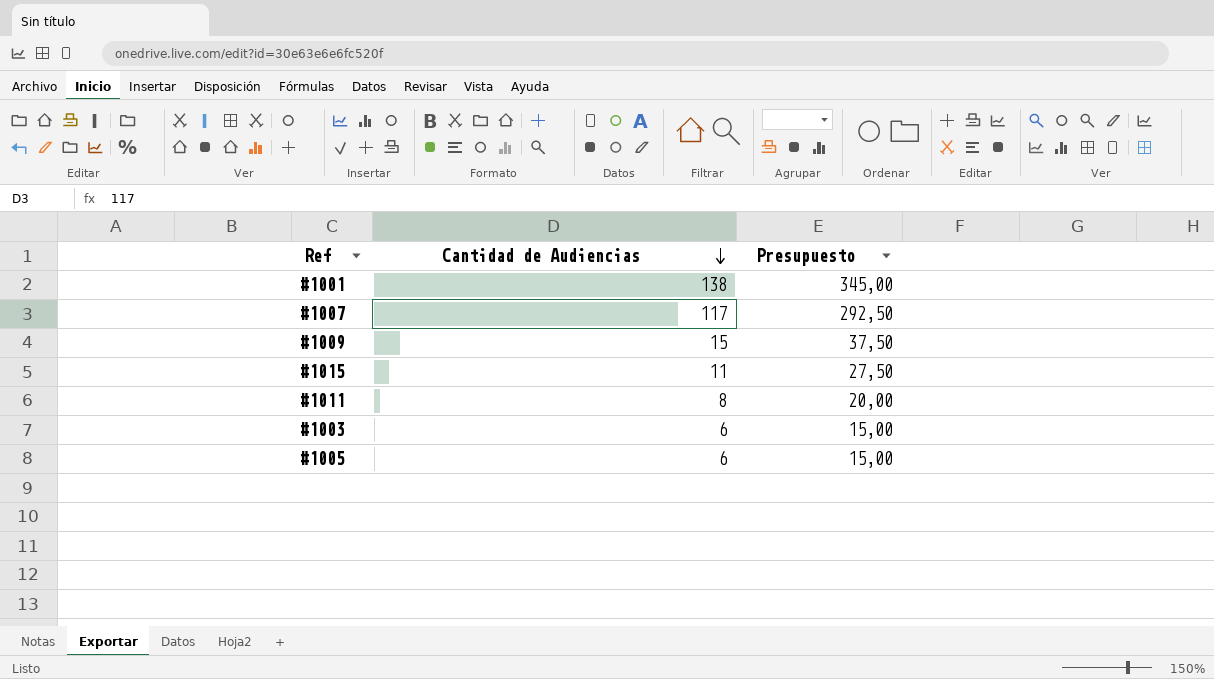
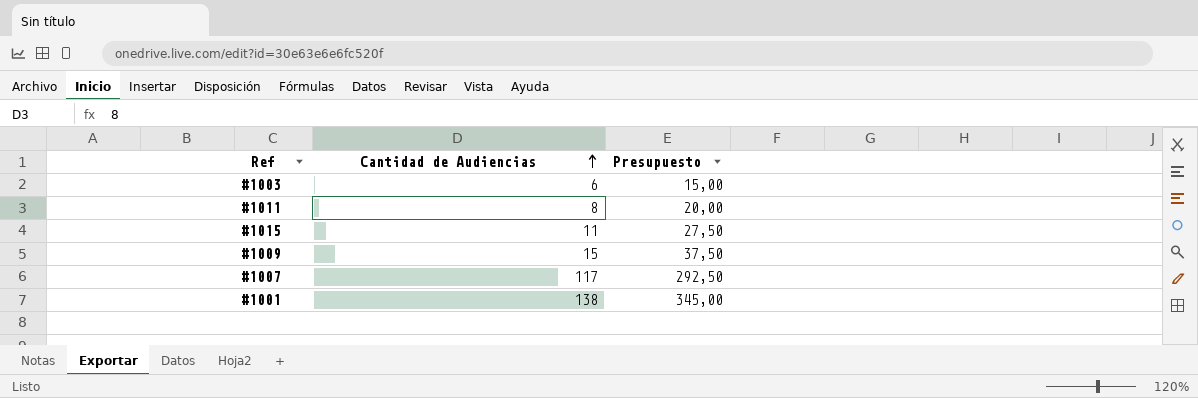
row order: Cantidad de Audiencias descending -> Cantidad de Audiencias ascending
row #1005: 6 | 15,00 -> none

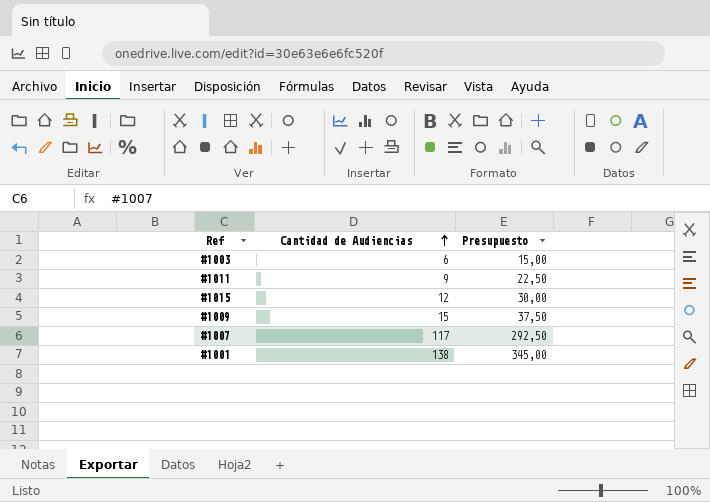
#1011 | Cantidad de Audiencias: 8 -> 9
#1011 | Presupuesto: 20,00 -> 22,50
#1015 | Cantidad de Audiencias: 11 -> 12
#1015 | Presupuesto: 27,50 -> 30,00

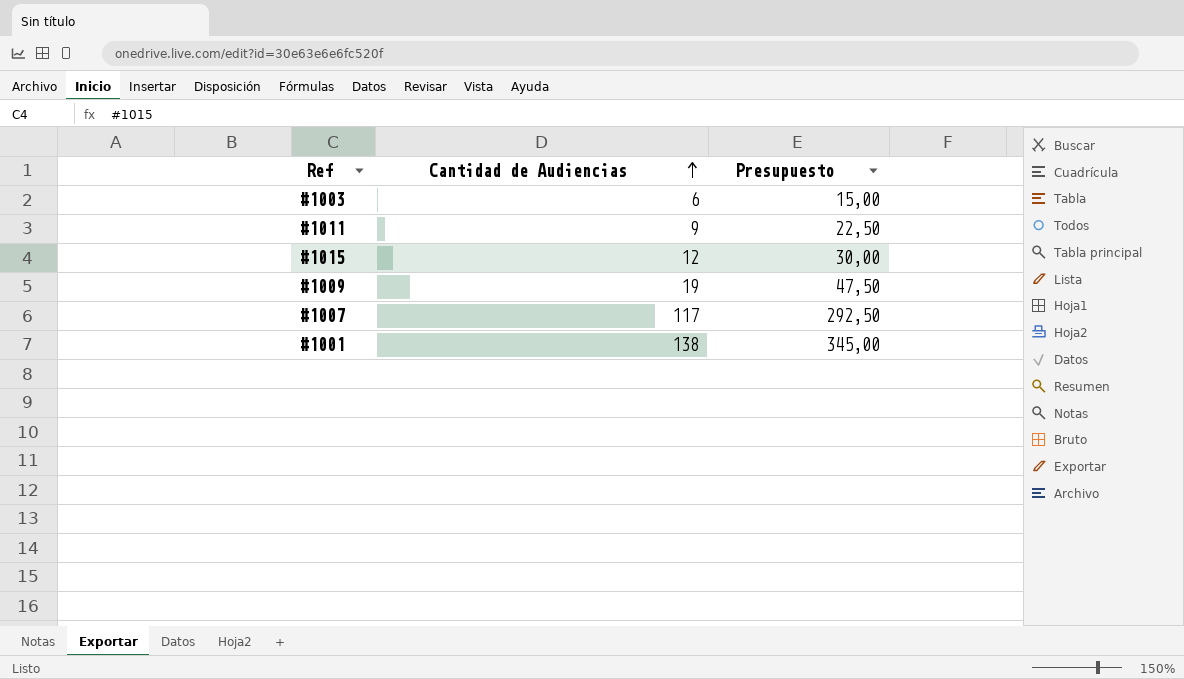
#1009 | Cantidad de Audiencias: 15 -> 19
#1009 | Presupuesto: 37,50 -> 47,50

